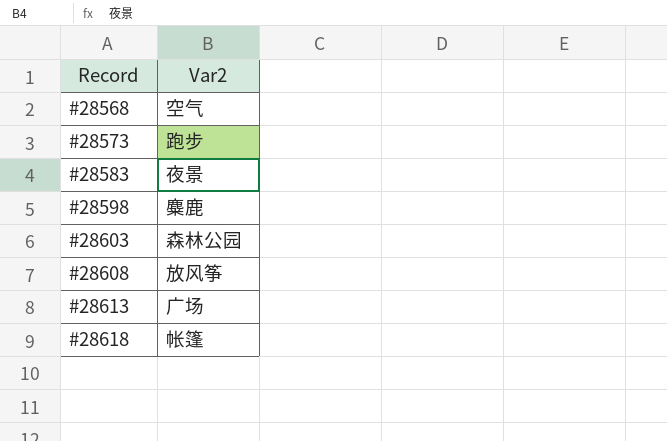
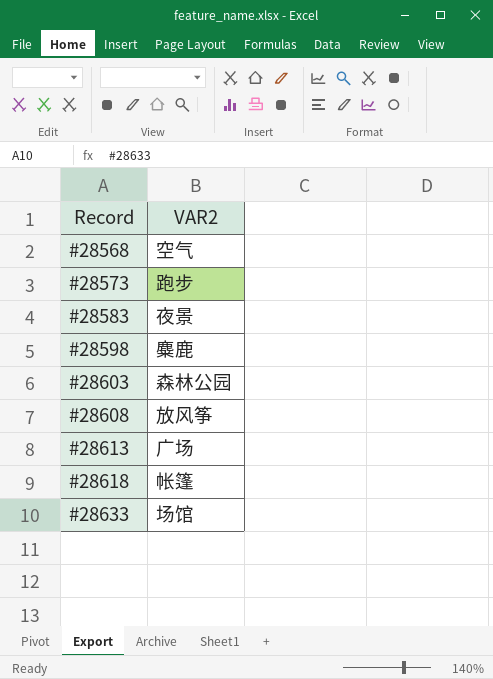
column name: Var2 -> VAR2
row #28633: none -> 场馆

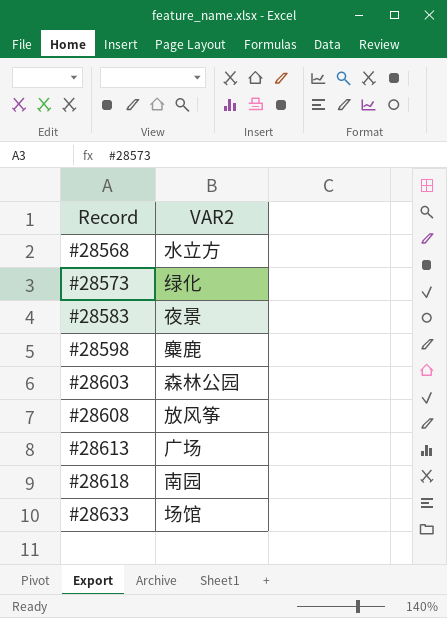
#28568 | VAR2: 空气 -> 水立方
#28573 | VAR2: 跑步 -> 绿化
#28618 | VAR2: 帐篷 -> 南园

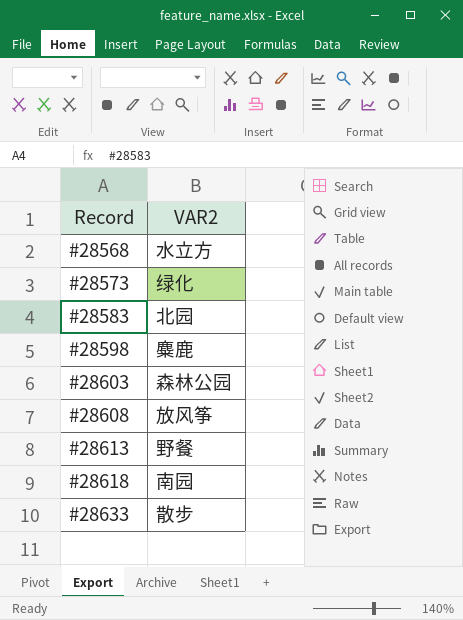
#28583 | VAR2: 夜景 -> 北园
#28613 | VAR2: 广场 -> 野餐
#28633 | VAR2: 场馆 -> 散步

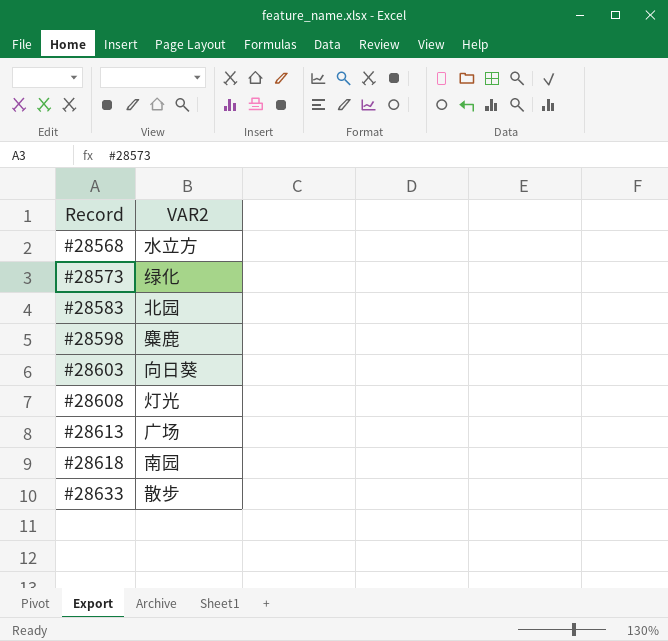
#28603 | VAR2: 森林公园 -> 向日葵
#28608 | VAR2: 放风筝 -> 灯光
#28613 | VAR2: 野餐 -> 广场

